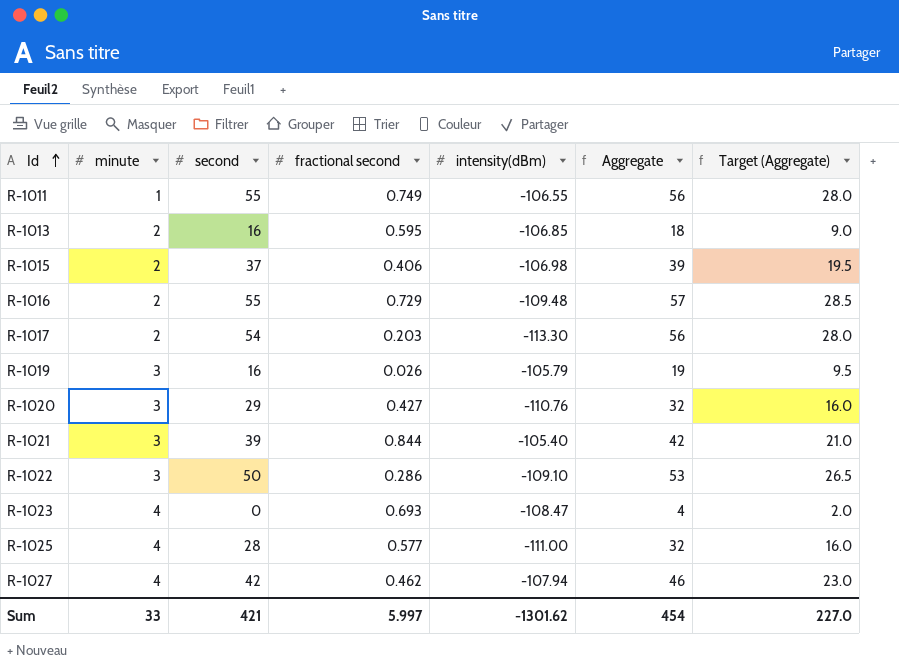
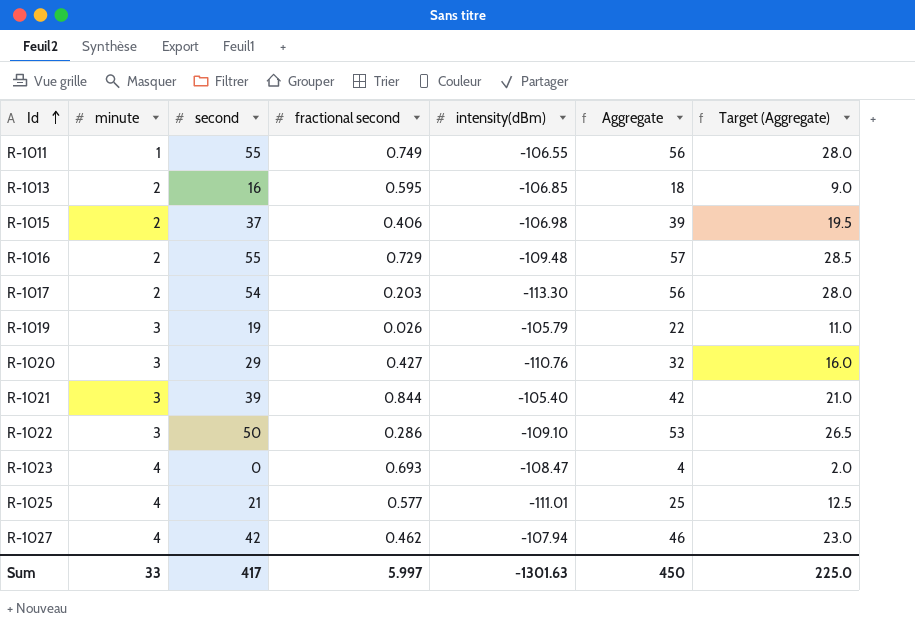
R-1019 | second: 16 -> 19
R-1019 | Aggregate: 19 -> 22
R-1019 | Target (Aggregate): 9.5 -> 11.0
R-1025 | second: 28 -> 21
R-1025 | intensity(dBm): -111.00 -> -111.01
R-1025 | Aggregate: 32 -> 25
R-1025 | Target (Aggregate): 16.0 -> 12.5
Sum | second: 421 -> 417
Sum | intensity(dBm): -1301.62 -> -1301.63
Sum | Aggregate: 454 -> 450
Sum | Target (Aggregate): 227.0 -> 225.0

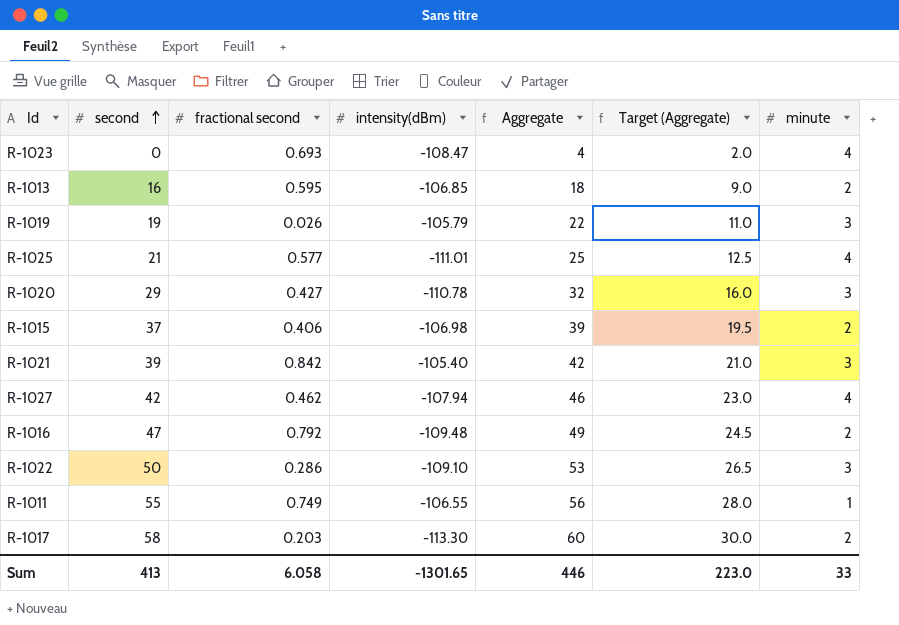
row order: Id ascending -> second ascending
column minute | position: 2 -> 7
R-1020 | intensity(dBm): -110.76 -> -110.78
R-1021 | fractional second: 0.844 -> 0.842
R-1016 | second: 55 -> 47
R-1016 | fractional second: 0.729 -> 0.792
R-1016 | Aggregate: 57 -> 49
R-1016 | Target (Aggregate): 28.5 -> 24.5
R-1017 | second: 54 -> 58
R-1017 | Aggregate: 56 -> 60
R-1017 | Target (Aggregate): 28.0 -> 30.0
Sum | second: 417 -> 413
Sum | fractional second: 5.997 -> 6.058
Sum | intensity(dBm): -1301.63 -> -1301.65
Sum | Aggregate: 450 -> 446
Sum | Target (Aggregate): 225.0 -> 223.0

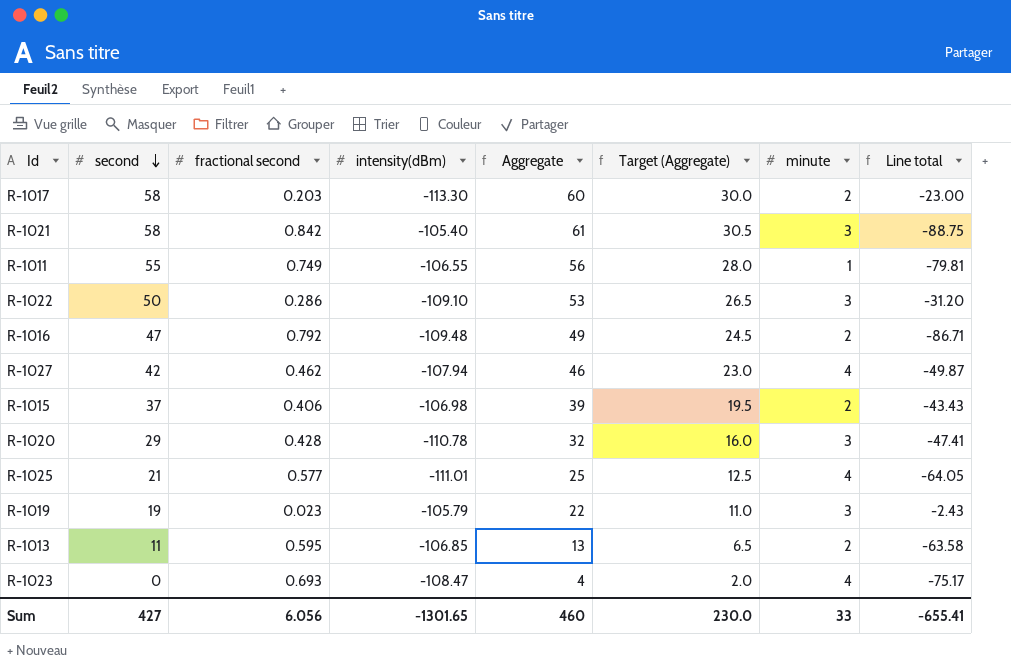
row order: second ascending -> second descending
column Line total | formula: none -> [fractional second] * [intensity(dBm)]
R-1021 | second: 39 -> 58
R-1021 | Aggregate: 42 -> 61
R-1021 | Target (Aggregate): 21.0 -> 30.5
R-1020 | fractional second: 0.427 -> 0.428
R-1019 | fractional second: 0.026 -> 0.023
R-1013 | second: 16 -> 11
R-1013 | Aggregate: 18 -> 13
R-1013 | Target (Aggregate): 9.0 -> 6.5
Sum | second: 413 -> 427
Sum | fractional second: 6.058 -> 6.056
Sum | Aggregate: 446 -> 460
Sum | Target (Aggregate): 223.0 -> 230.0

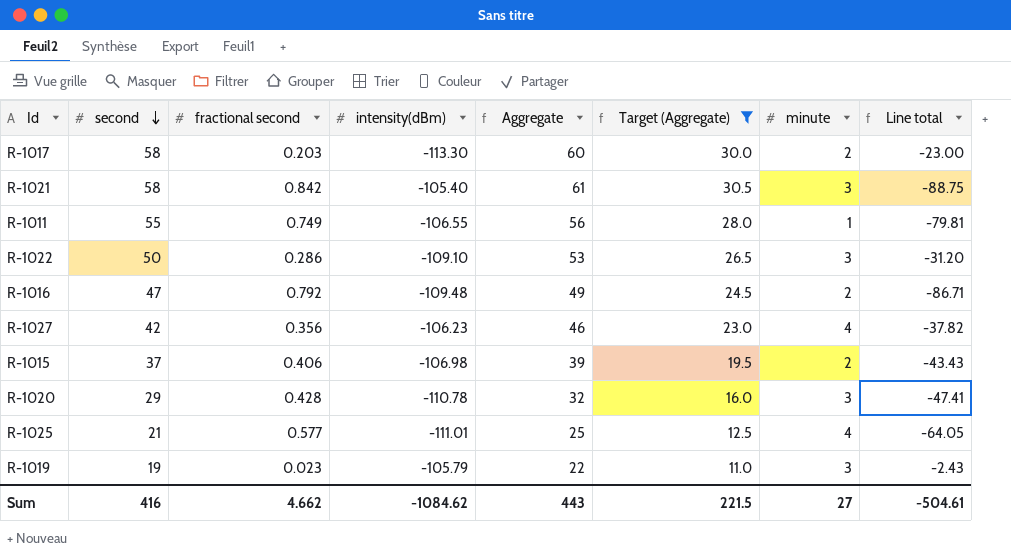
filter: none -> Target (Aggregate) >= 11.0
R-1027 | fractional second: 0.462 -> 0.356
R-1027 | intensity(dBm): -107.94 -> -106.23
R-1027 | Line total: -49.87 -> -37.82
Sum | second: 427 -> 416
Sum | fractional second: 6.056 -> 4.662
Sum | intensity(dBm): -1301.65 -> -1084.62
Sum | Aggregate: 460 -> 443
Sum | Target (Aggregate): 230.0 -> 221.5
Sum | minute: 33 -> 27
Sum | Line total: -655.41 -> -504.61

